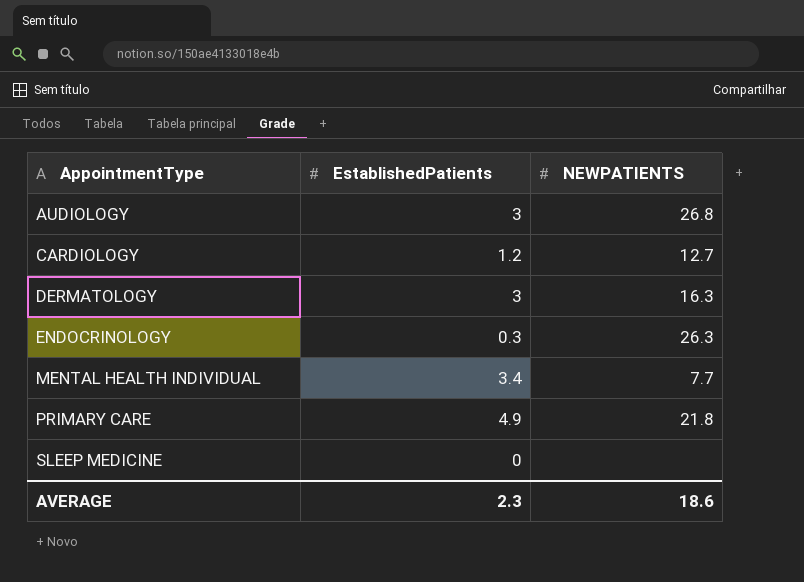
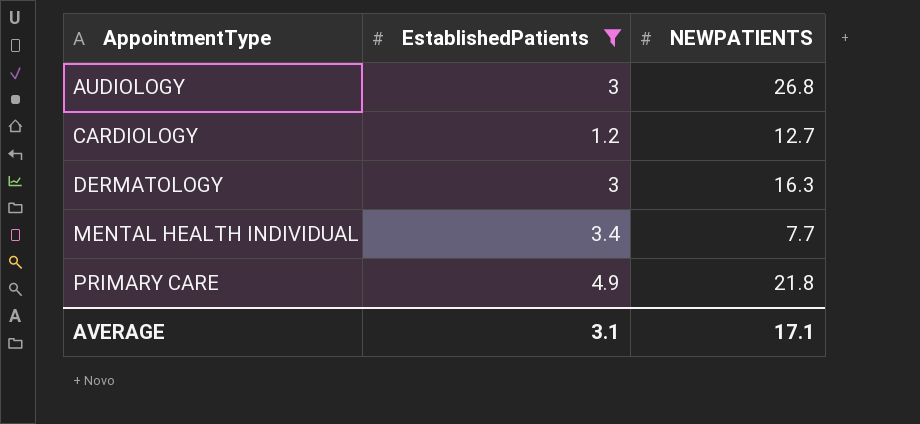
filter: none -> EstablishedPatients >= 1.2
AVERAGE | EstablishedPatients: 2.3 -> 3.1
AVERAGE | NEWPATIENTS: 18.6 -> 17.1

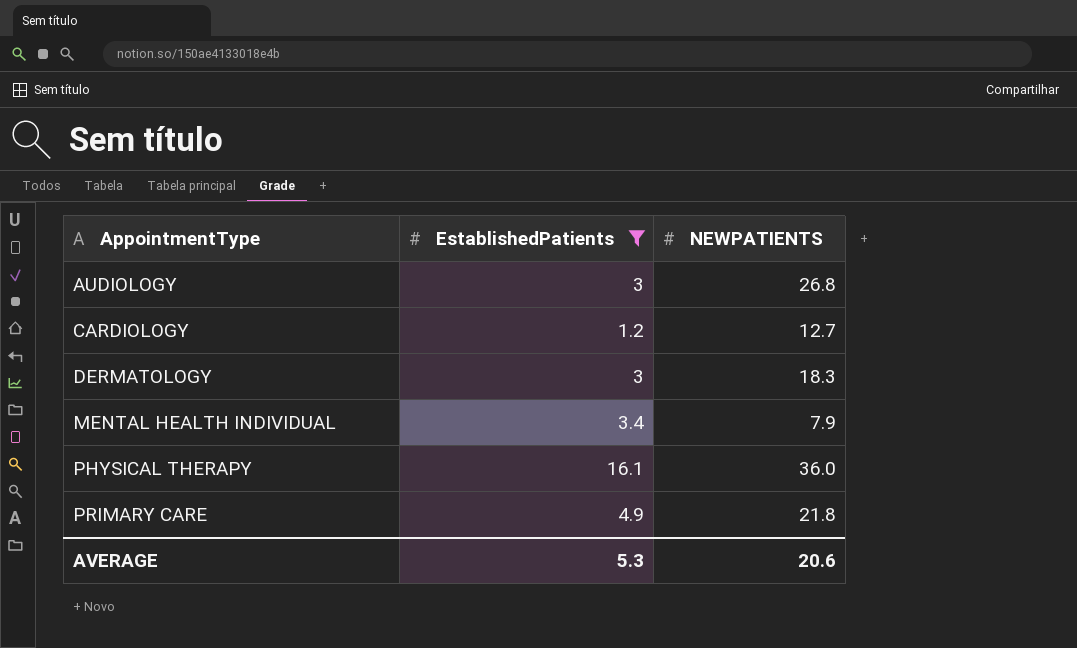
DERMATOLOGY | NEWPATIENTS: 16.3 -> 18.3
MENTAL HEALTH INDIVIDUAL | NEWPATIENTS: 7.7 -> 7.9
row PHYSICAL THERAPY: none -> 16.1 | 36.0
AVERAGE | EstablishedPatients: 3.1 -> 5.3
AVERAGE | NEWPATIENTS: 17.1 -> 20.6

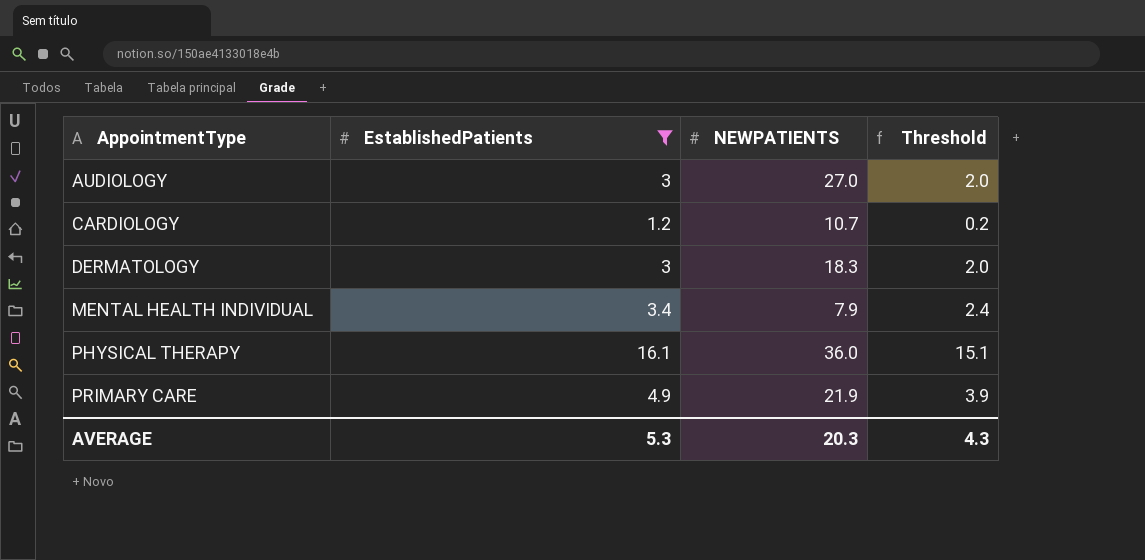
column Threshold | formula: none -> [EstablishedPatients] - 1
AUDIOLOGY | NEWPATIENTS: 26.8 -> 27.0
CARDIOLOGY | NEWPATIENTS: 12.7 -> 10.7
PRIMARY CARE | NEWPATIENTS: 21.8 -> 21.9
AVERAGE | NEWPATIENTS: 20.6 -> 20.3

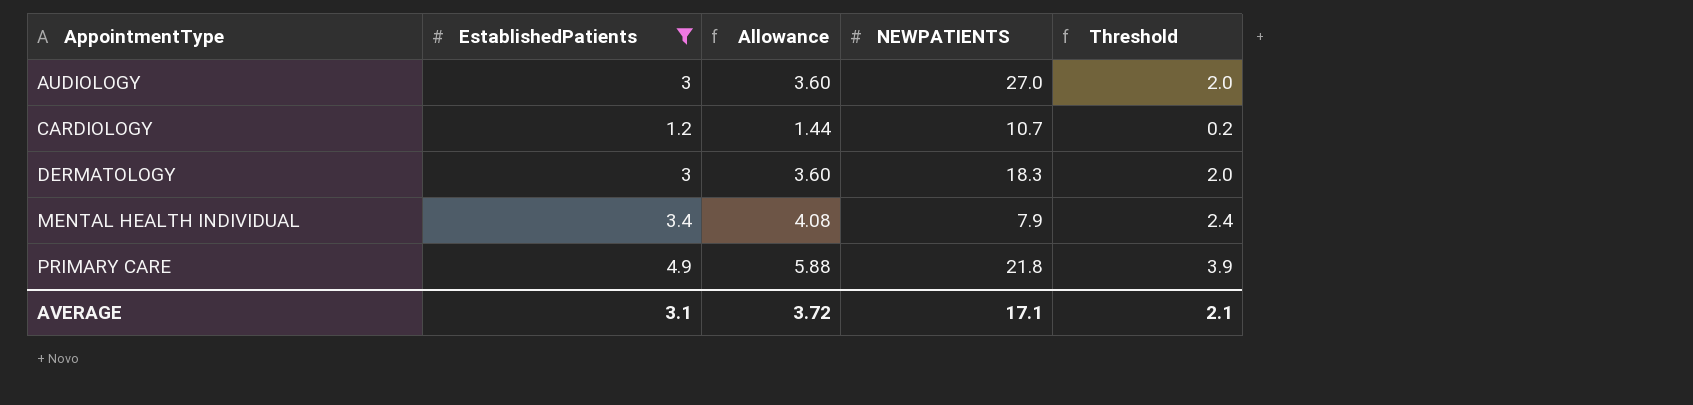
column Allowance | formula: none -> [EstablishedPatients] * 1.2
row PHYSICAL THERAPY: 16.1 | 36.0 | 15.1 -> none
PRIMARY CARE | NEWPATIENTS: 21.9 -> 21.8
AVERAGE | EstablishedPatients: 5.3 -> 3.1
AVERAGE | NEWPATIENTS: 20.3 -> 17.1
AVERAGE | Threshold: 4.3 -> 2.1

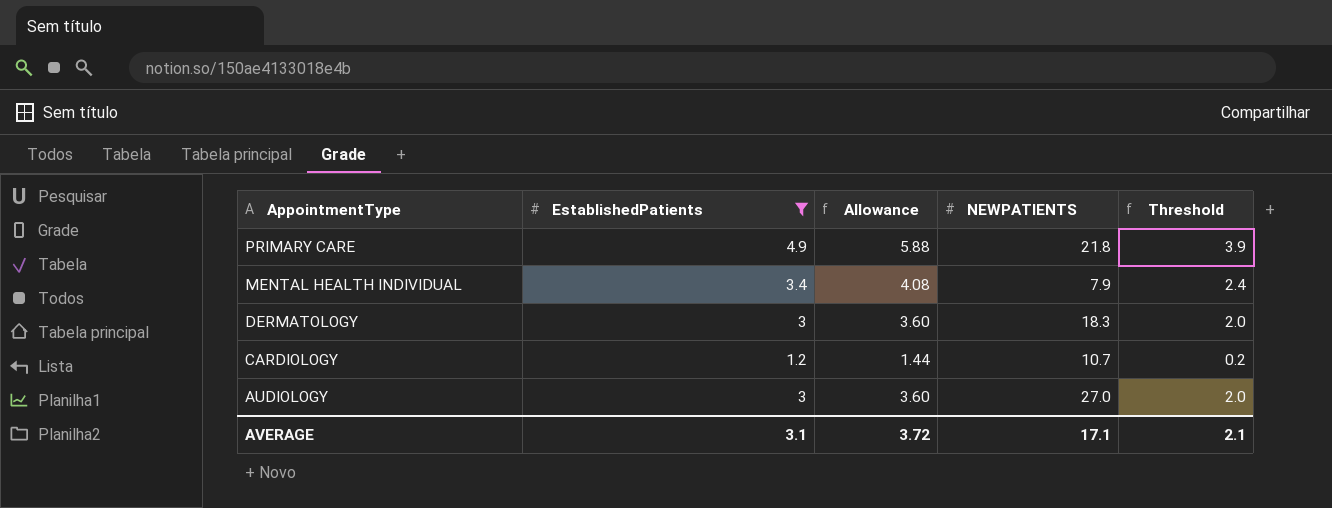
row order: AppointmentType ascending -> AppointmentType descending

